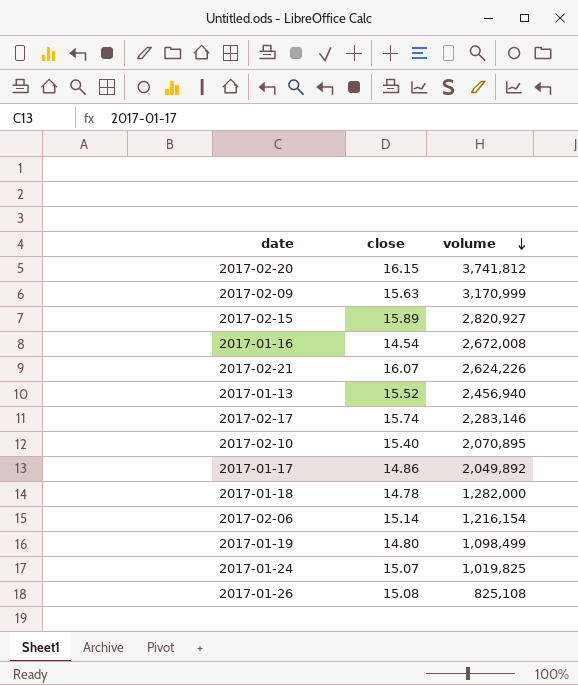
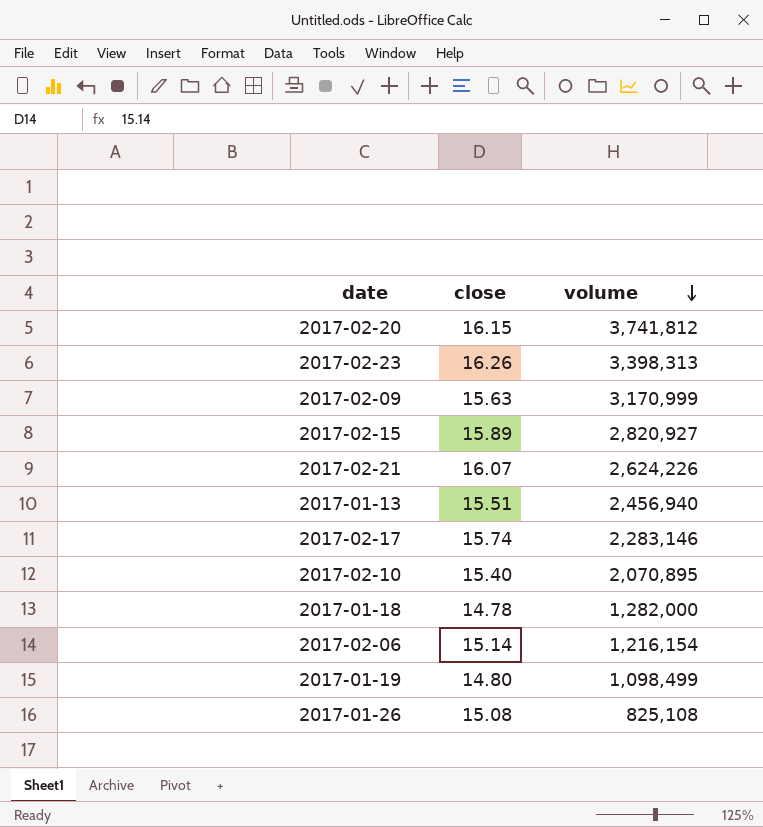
row 2017-01-16: 14.54 | 2,672,008 -> none
row 2017-01-17: 14.86 | 2,049,892 -> none
row 2017-01-24: 15.07 | 1,019,825 -> none
row 2017-02-23: none -> 16.26 | 3,398,313
2017-01-13 | close: 15.52 -> 15.51

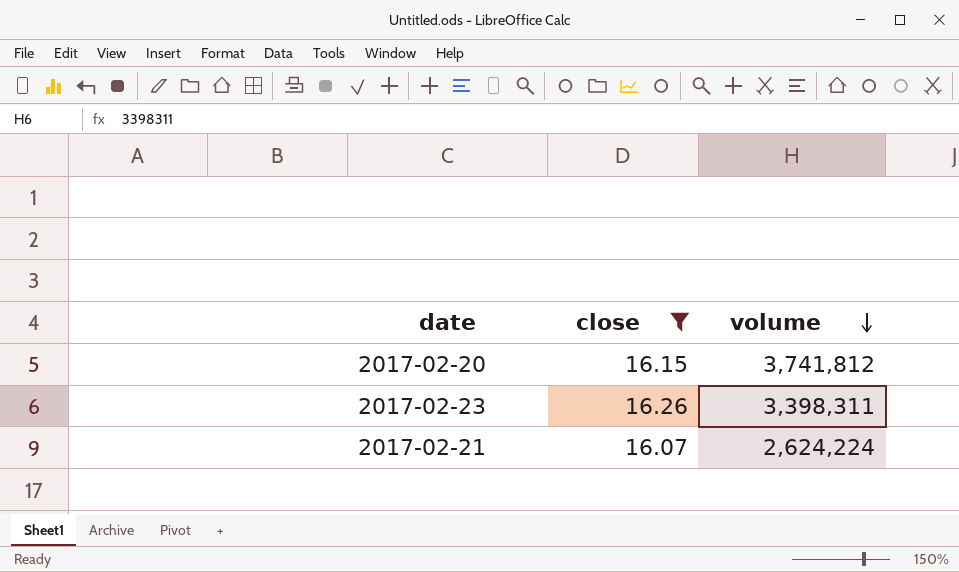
filter: none -> close >= 16.07
2017-02-23 | volume: 3,398,313 -> 3,398,311
2017-02-21 | volume: 2,624,226 -> 2,624,224

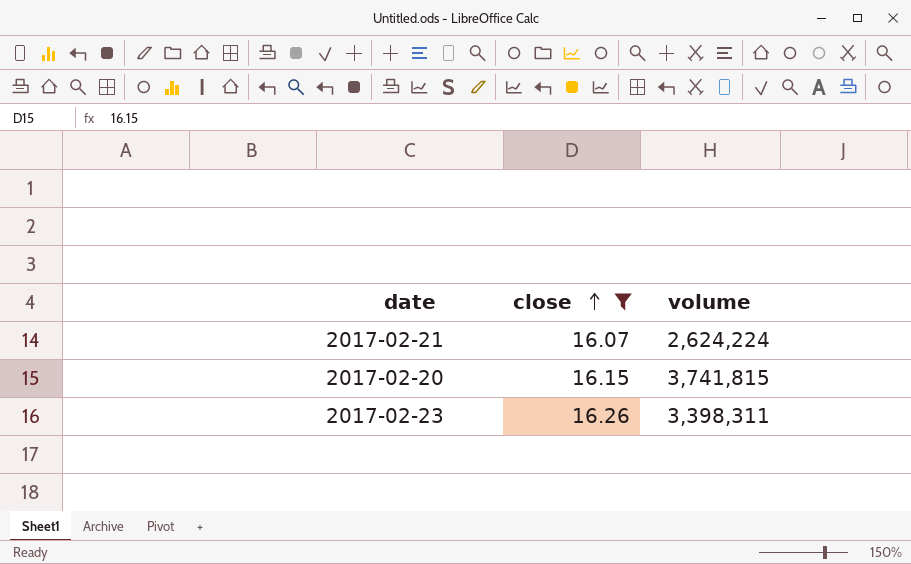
row order: volume descending -> close ascending
2017-02-20 | volume: 3,741,812 -> 3,741,815

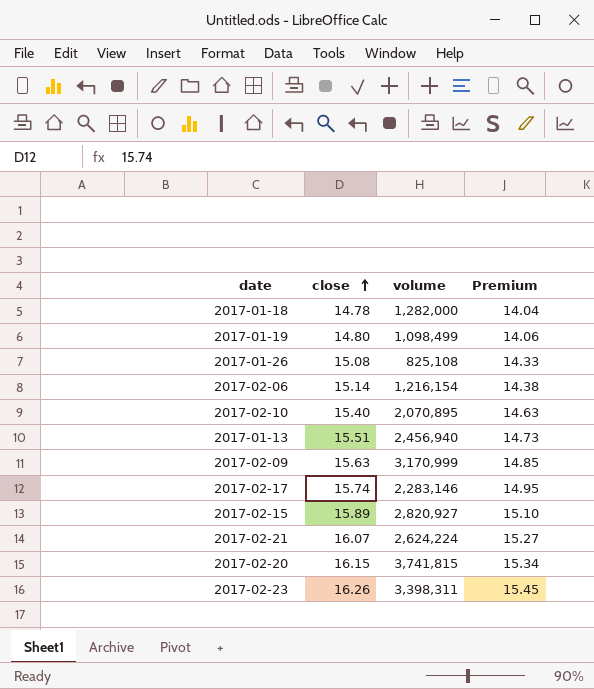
filter: close >= 16.07 -> none
column Premium | formula: none -> [close] * 0.95

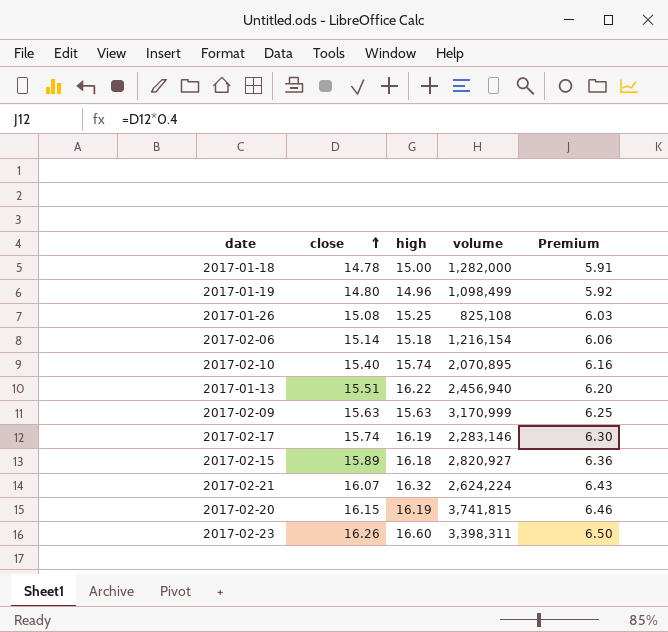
column high | position: none -> 3
column Premium | formula: [close] * 0.95 -> [close] * 0.4

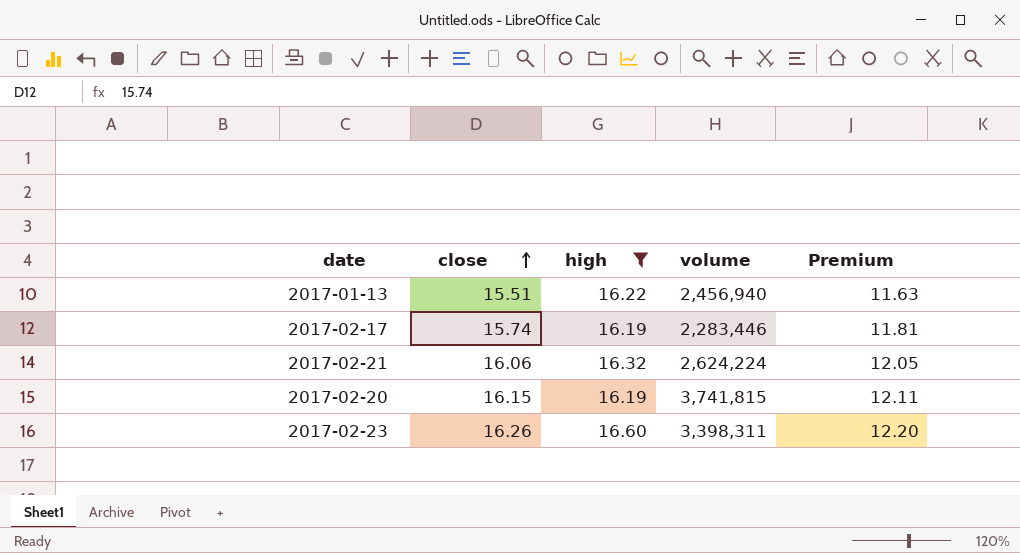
filter: none -> high >= 16.19
column Premium | formula: [close] * 0.4 -> [close] * 0.75
2017-02-17 | volume: 2,283,146 -> 2,283,446
2017-02-21 | close: 16.07 -> 16.06

